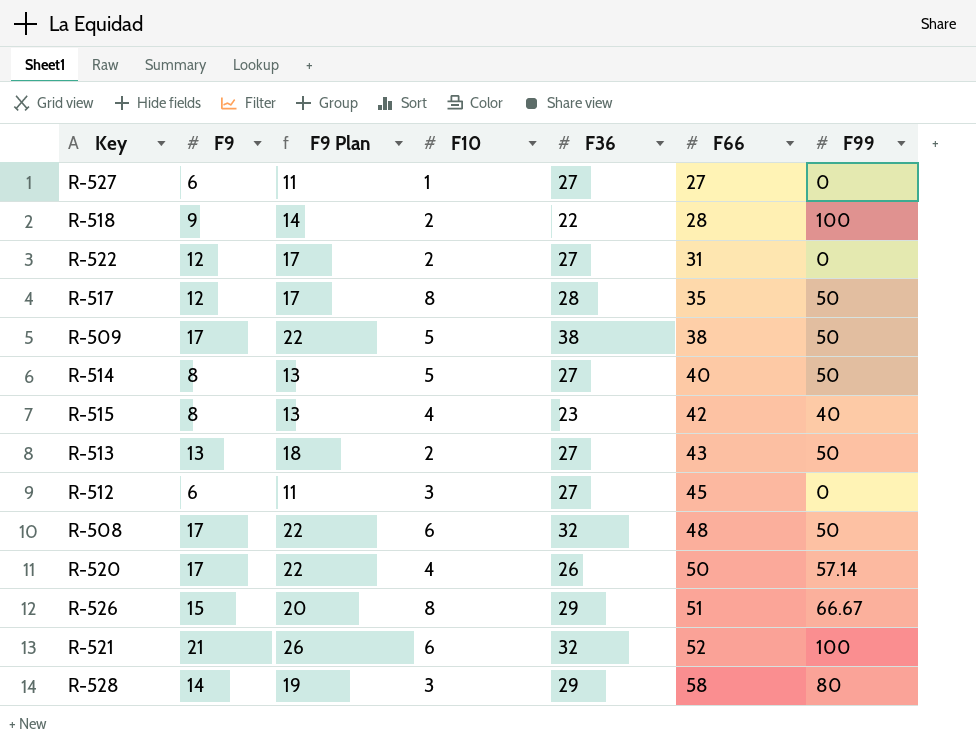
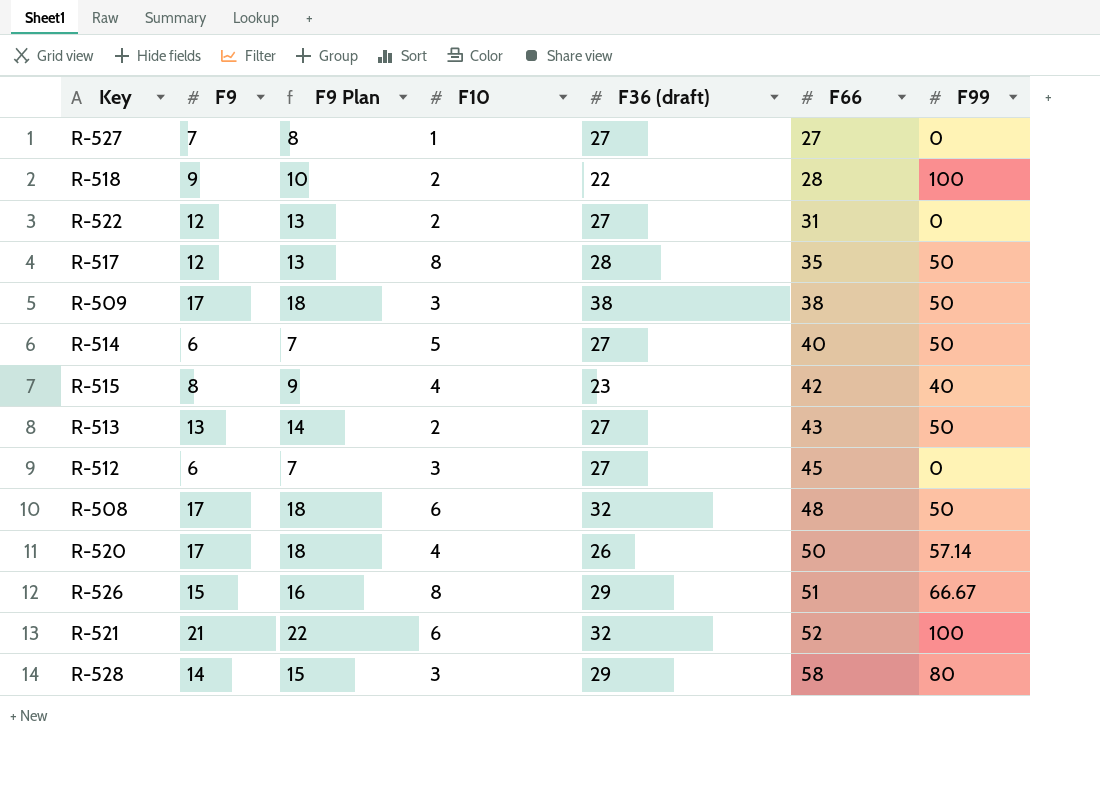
column F9 Plan | formula: [F9] + 5 -> [F9] + 1
column name: F36 -> F36 (draft)
R-527 | F9: 6 -> 7
R-509 | F10: 5 -> 3
R-514 | F9: 8 -> 6

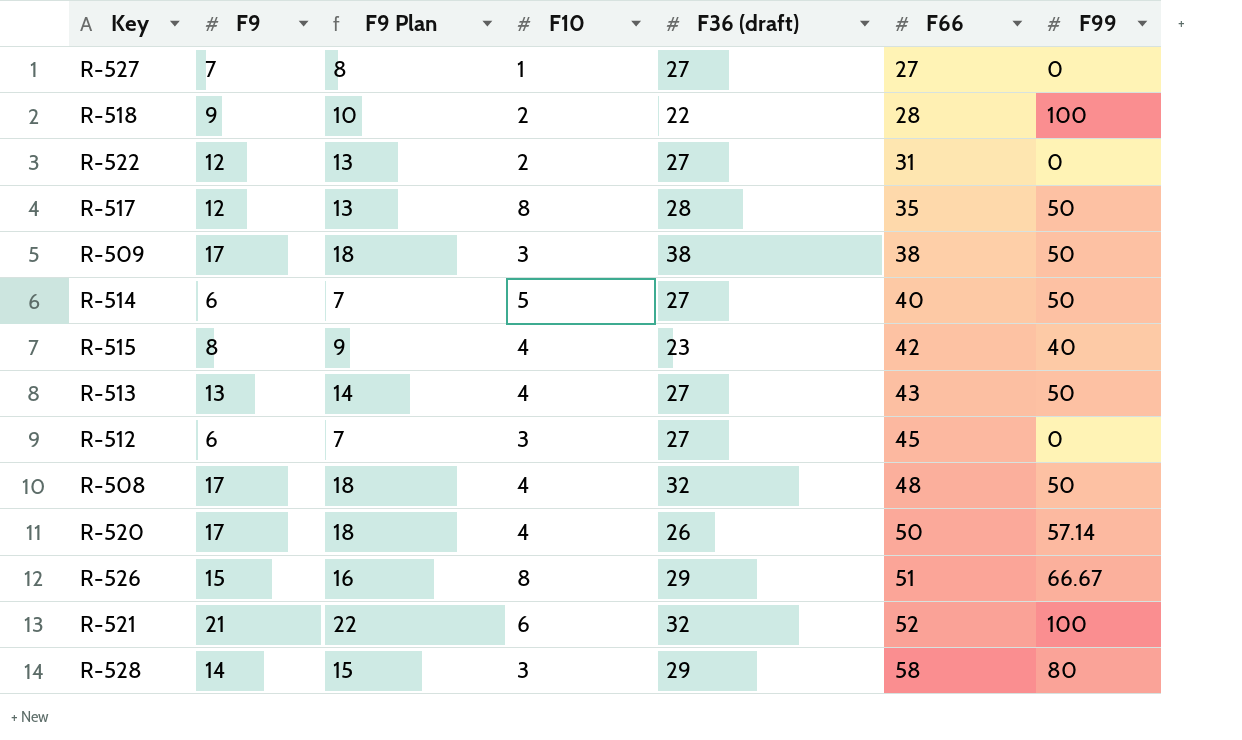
R-513 | F10: 2 -> 4
R-508 | F10: 6 -> 4

